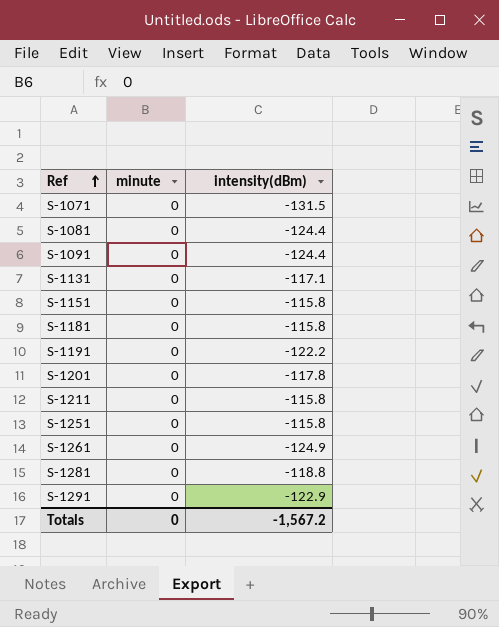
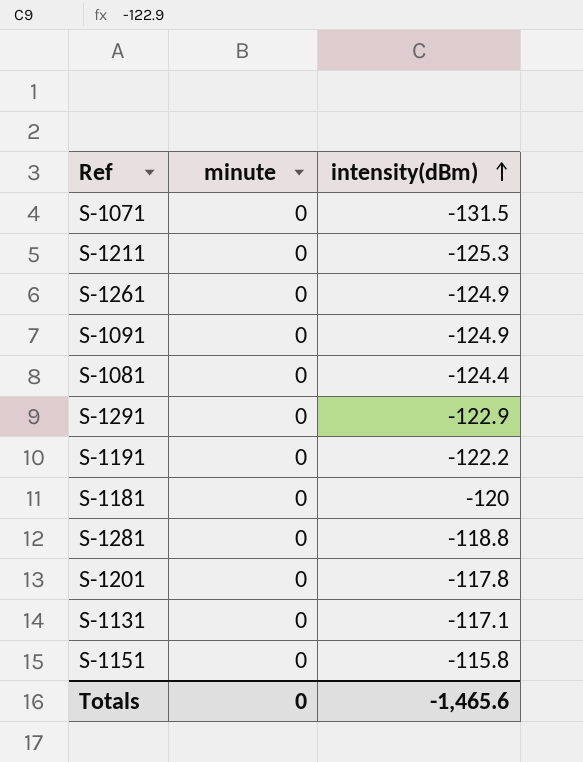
row order: Ref ascending -> intensity(dBm) ascending
row S-1251: 0 | -115.8 -> none
S-1211 | intensity(dBm): -115.8 -> -125.3
S-1091 | intensity(dBm): -124.4 -> -124.9
S-1181 | intensity(dBm): -115.8 -> -120
Totals | intensity(dBm): -1,567.2 -> -1,465.6

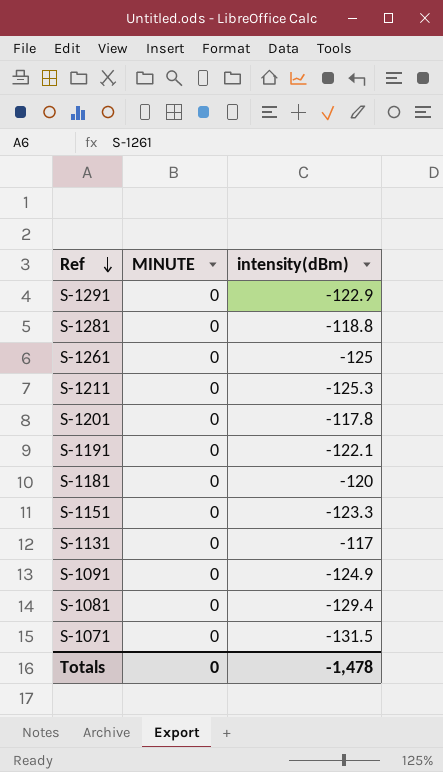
row order: intensity(dBm) ascending -> Ref descending
column name: minute -> MINUTE
S-1261 | intensity(dBm): -124.9 -> -125
S-1191 | intensity(dBm): -122.2 -> -122.1
S-1151 | intensity(dBm): -115.8 -> -123.3
S-1131 | intensity(dBm): -117.1 -> -117
S-1081 | intensity(dBm): -124.4 -> -129.4
Totals | intensity(dBm): -1,465.6 -> -1,478

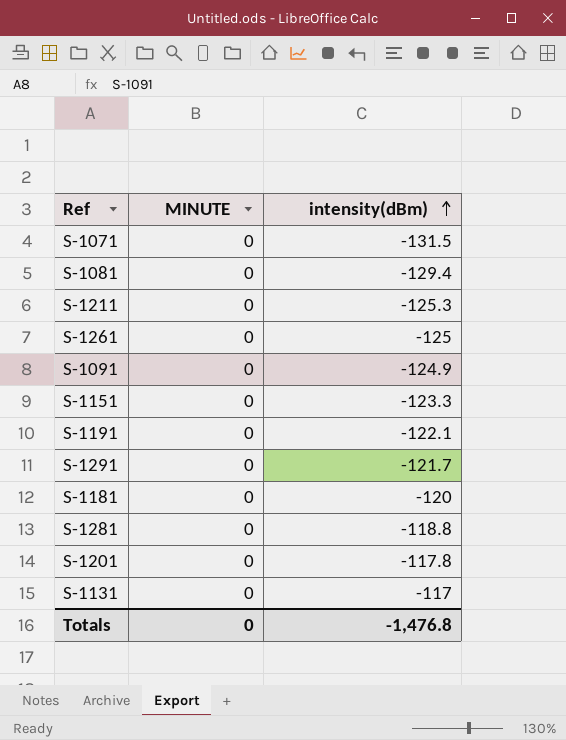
row order: Ref descending -> intensity(dBm) ascending
S-1291 | intensity(dBm): -122.9 -> -121.7
Totals | intensity(dBm): -1,478 -> -1,476.8

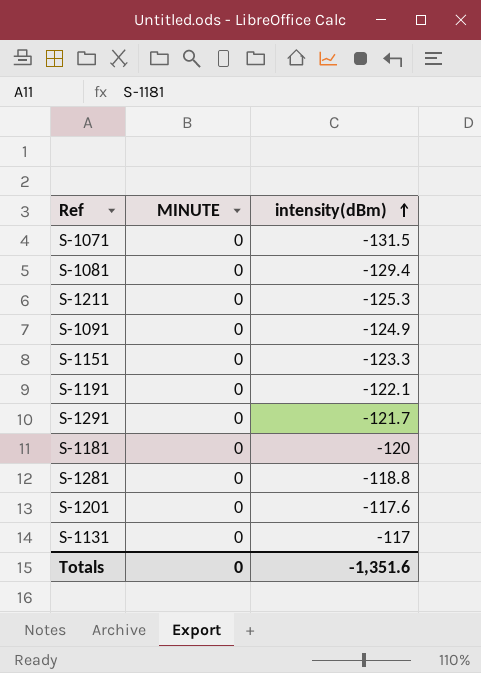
row S-1261: 0 | -125 -> none
S-1201 | intensity(dBm): -117.8 -> -117.6
Totals | intensity(dBm): -1,476.8 -> -1,351.6

